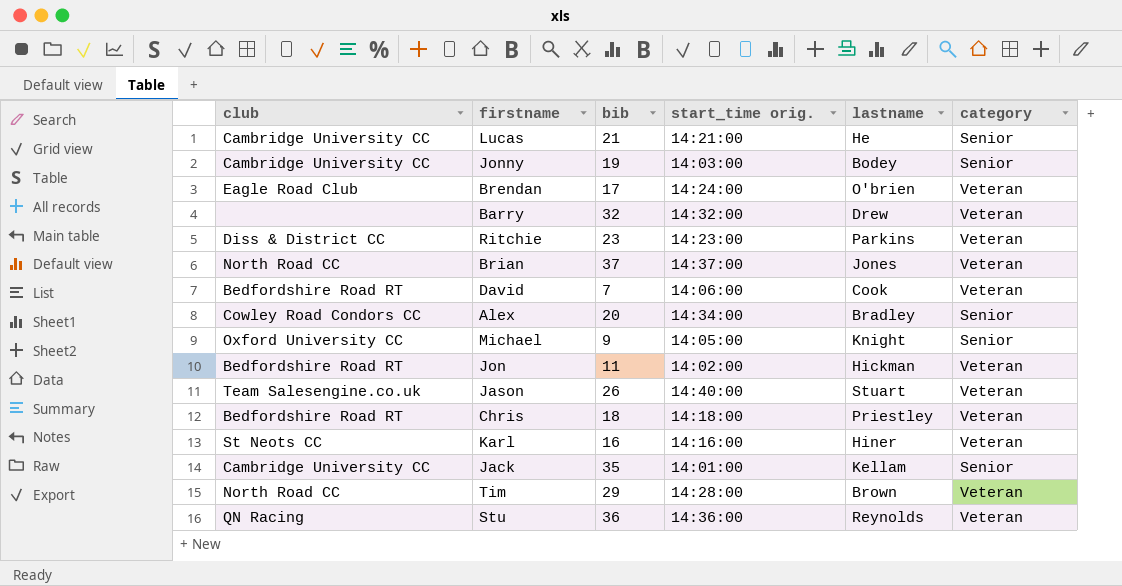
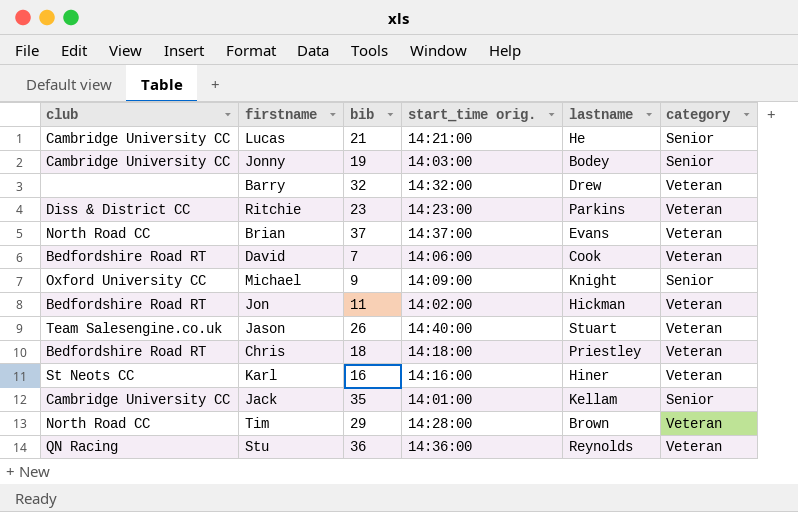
row Brendan: Eagle Road Club | 17 | 14:24:00 | O'brien | Veteran -> none
row Alex: Cowley Road Condors CC | 20 | 14:34:00 | Bradley | Senior -> none
Brian | lastname: Jones -> Evans
Michael | start_time orig.: 14:05:00 -> 14:09:00

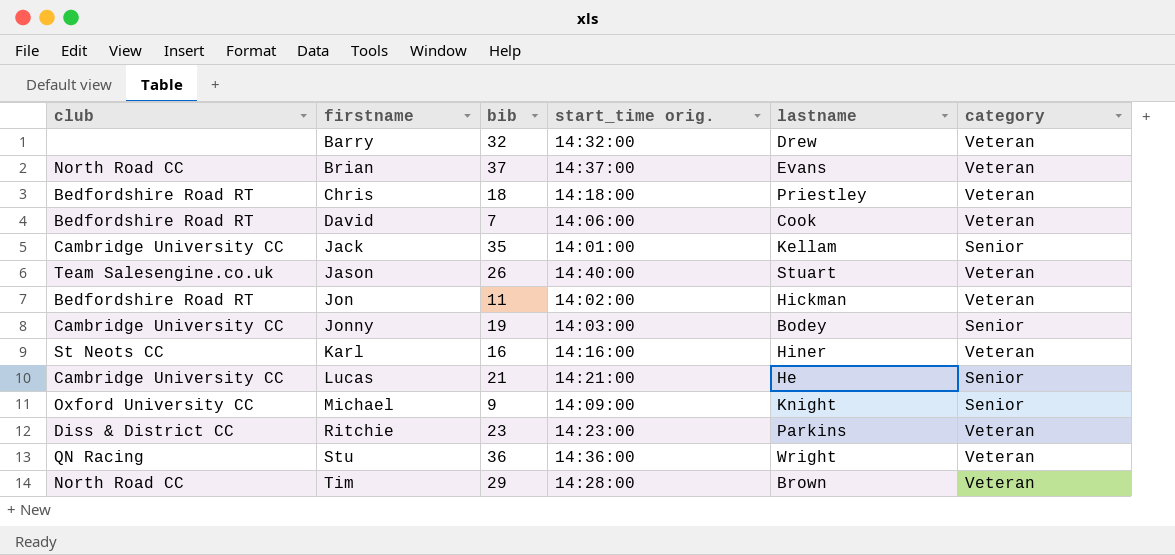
row order: none -> firstname ascending
Stu | lastname: Reynolds -> Wright

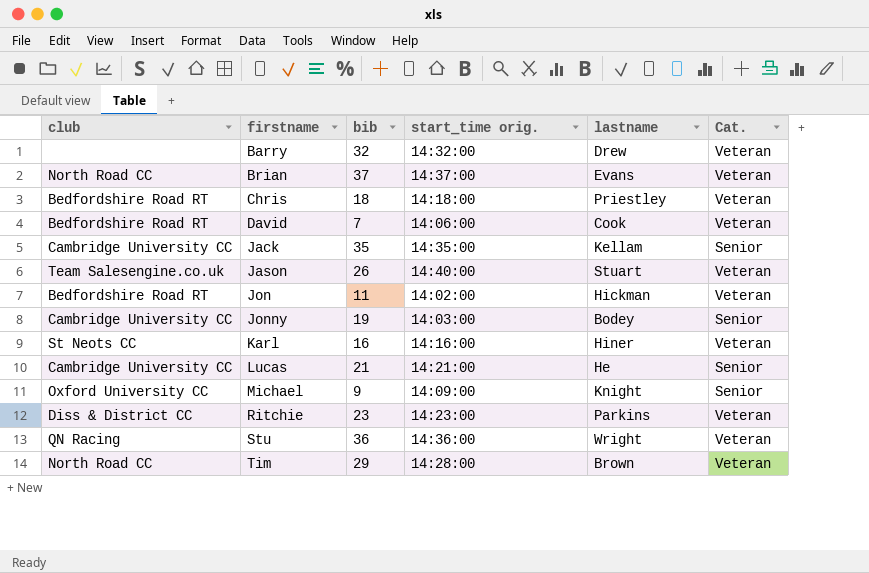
column name: category -> Cat.
Jack | start_time orig.: 14:01:00 -> 14:35:00

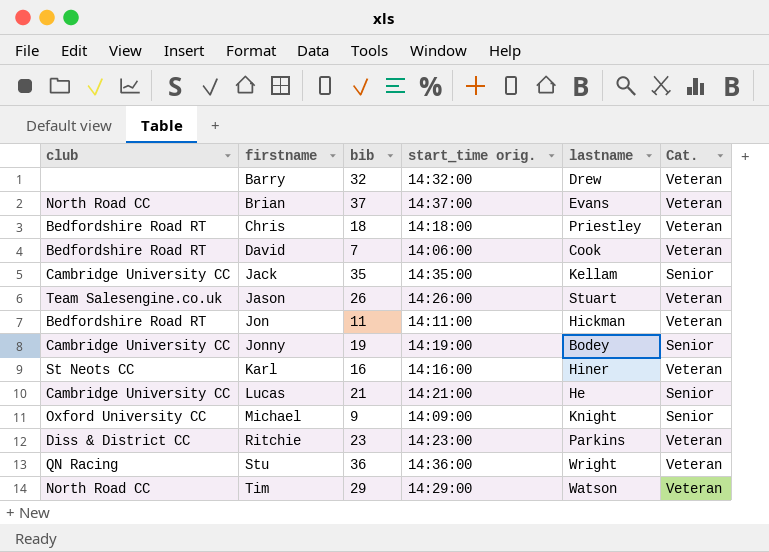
Jason | start_time orig.: 14:40:00 -> 14:26:00
Jon | start_time orig.: 14:02:00 -> 14:11:00
Jonny | start_time orig.: 14:03:00 -> 14:19:00
Tim | start_time orig.: 14:28:00 -> 14:29:00
Tim | lastname: Brown -> Watson

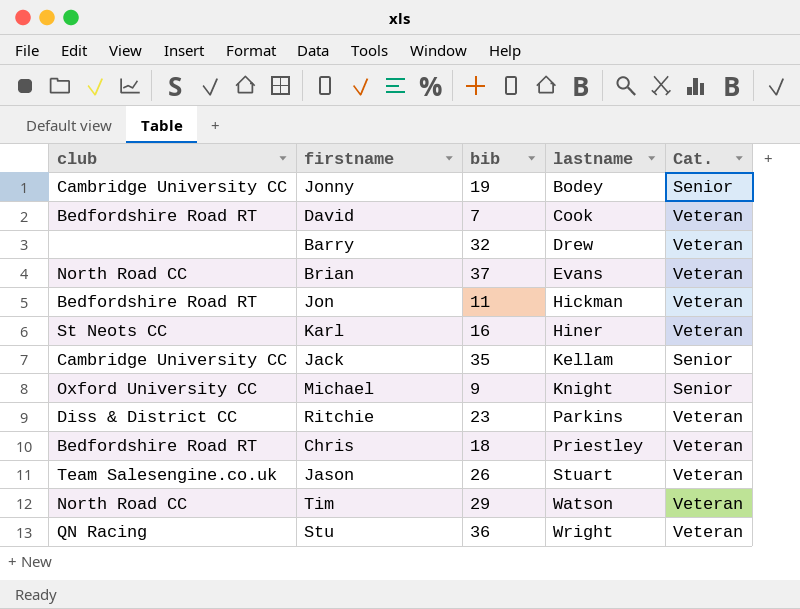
row order: firstname ascending -> lastname ascending
column start_time orig. | position: 4 -> none
row Lucas: Cambridge University CC | 21 | 14:21:00 | He | Senior -> none

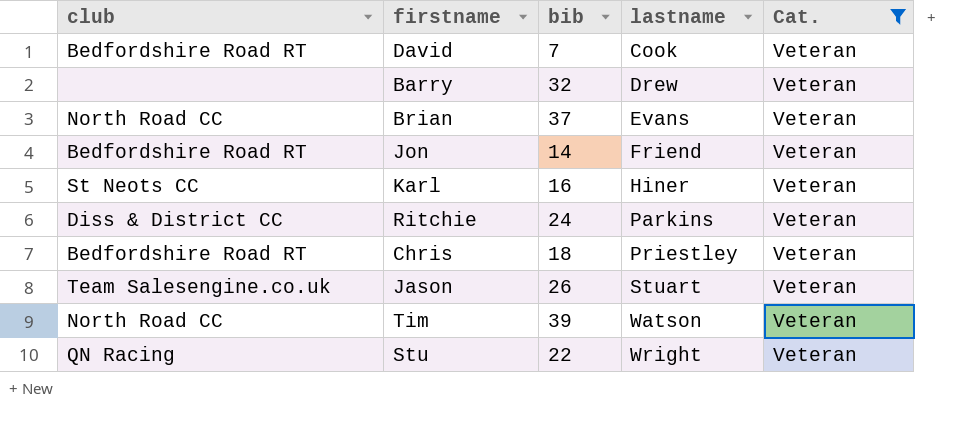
filter: none -> Cat. = Veteran
Jon | bib: 11 -> 14
Jon | lastname: Hickman -> Friend
Ritchie | bib: 23 -> 24
Tim | bib: 29 -> 39
Stu | bib: 36 -> 22

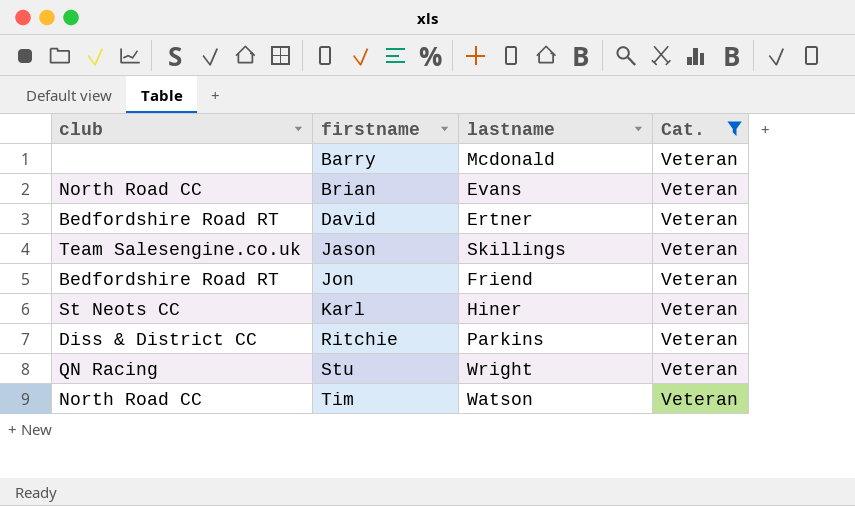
row order: lastname ascending -> firstname ascending
column bib | position: 3 -> none
row Chris: Bedfordshire Road RT | 18 | Priestley | Veteran -> none
Barry | lastname: Drew -> Mcdonald
David | lastname: Cook -> Ertner
Jason | lastname: Stuart -> Skillings

